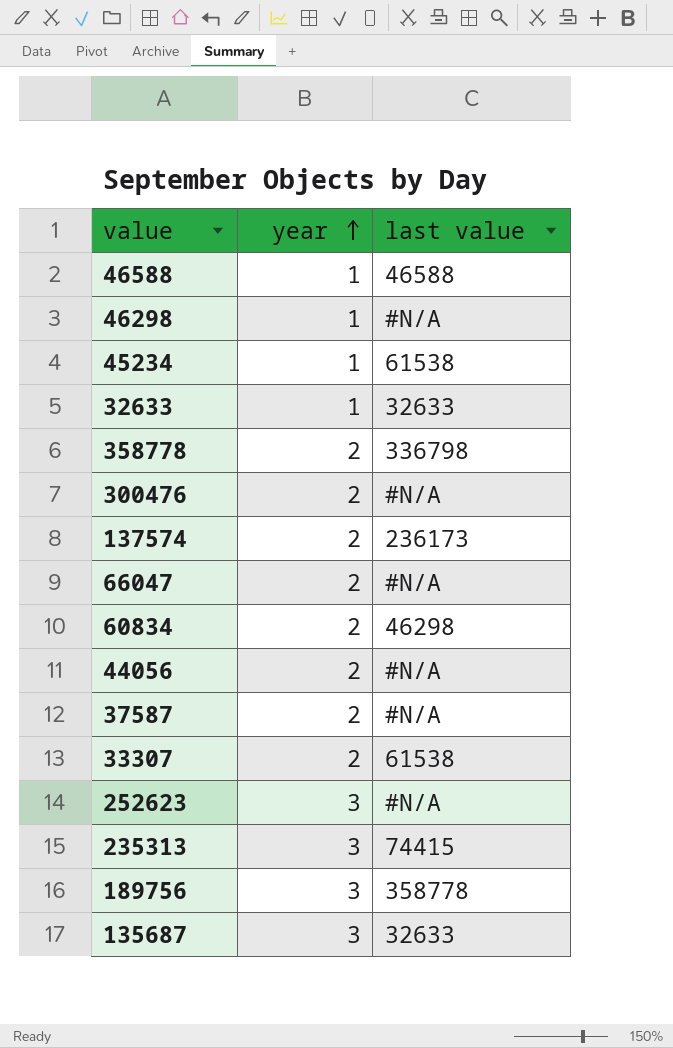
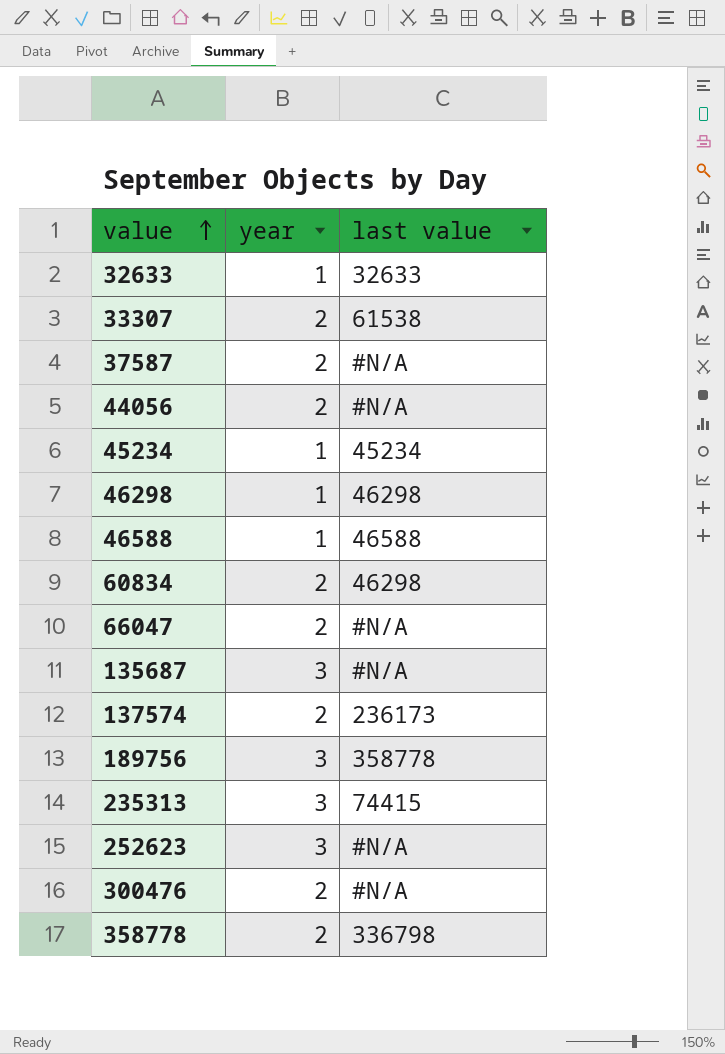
row order: year ascending -> value ascending
45234 | last value: 61538 -> 45234
46298 | last value: #N/A -> 46298
135687 | last value: 32633 -> #N/A

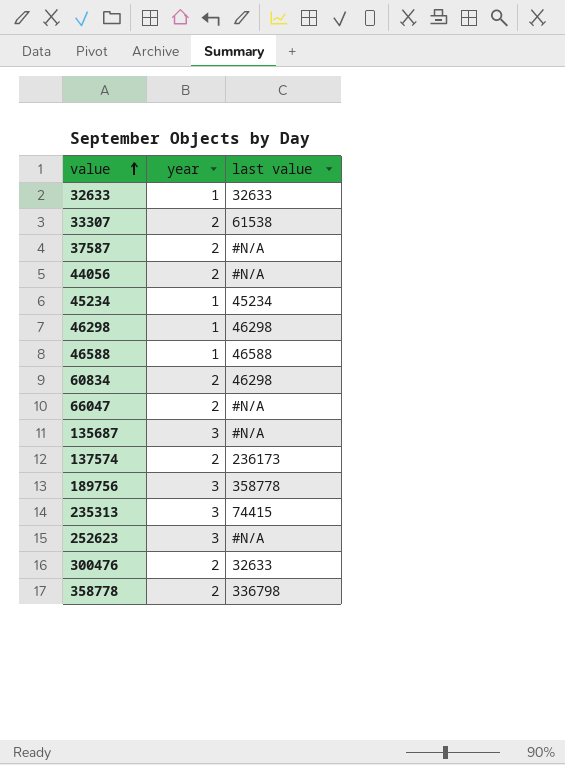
300476 | last value: #N/A -> 32633

